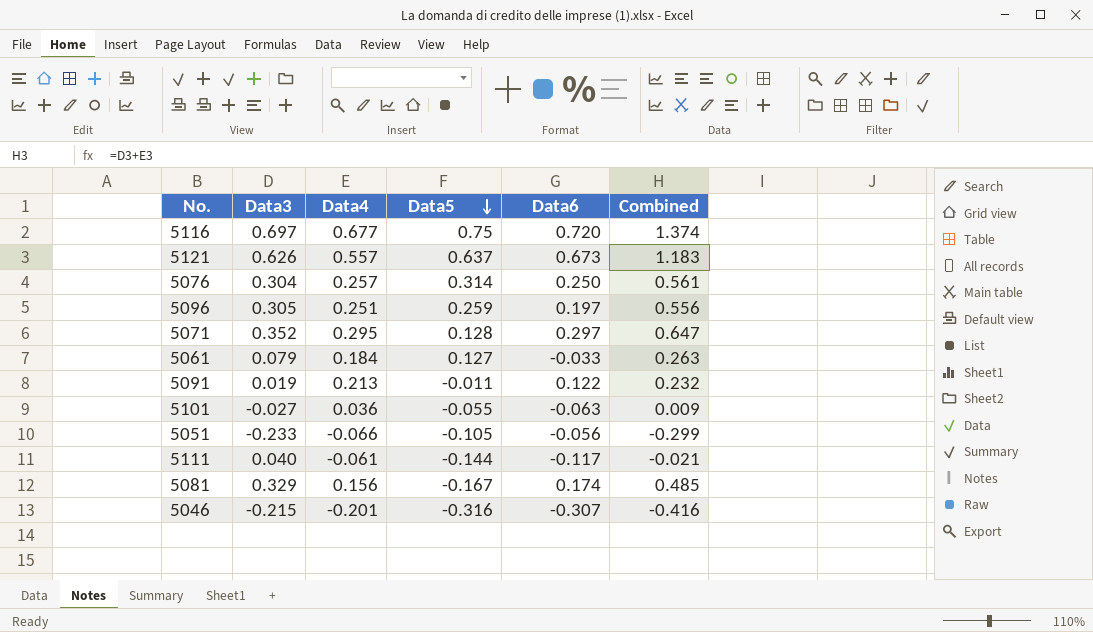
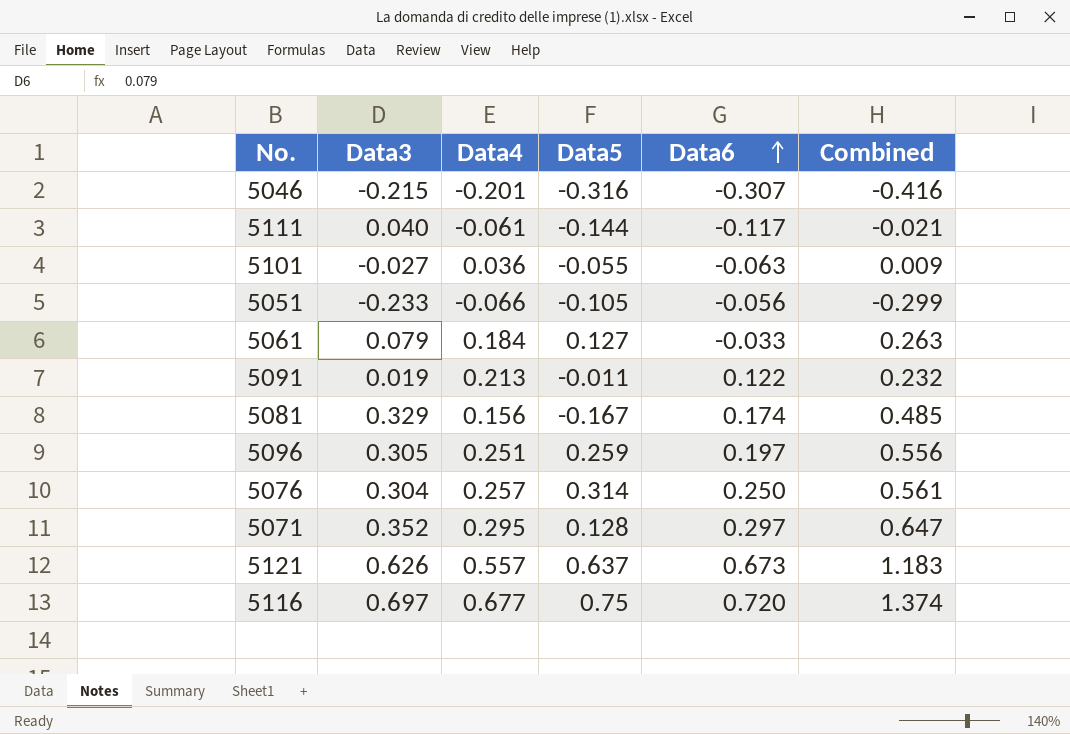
row order: Data5 descending -> Data6 ascending

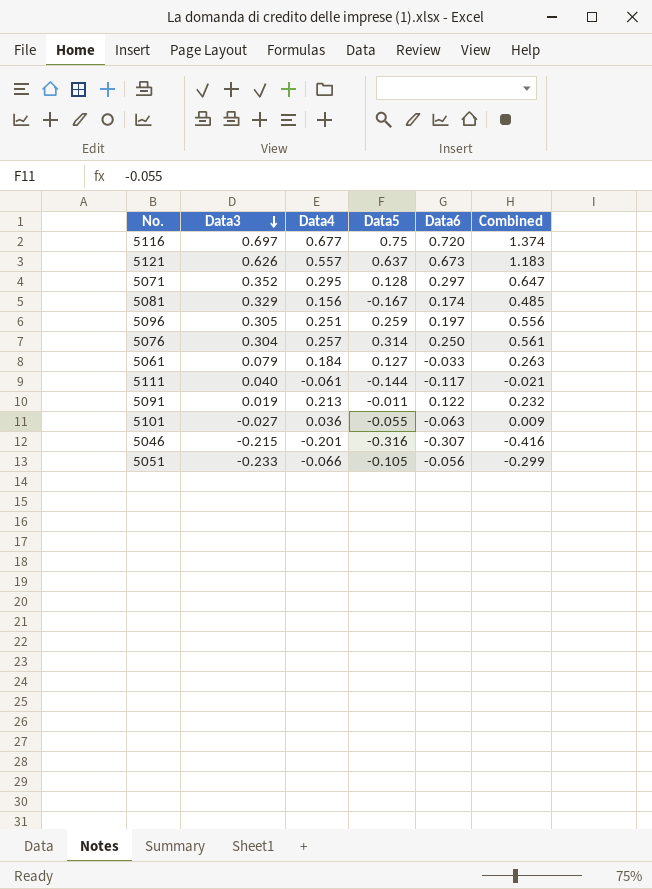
row order: Data6 ascending -> Data3 descending

